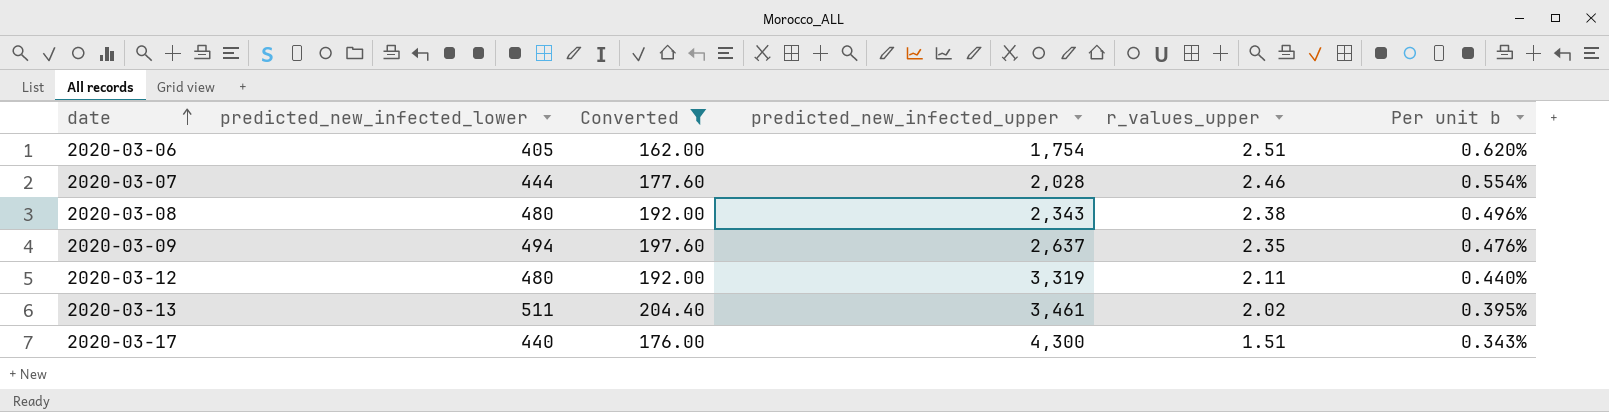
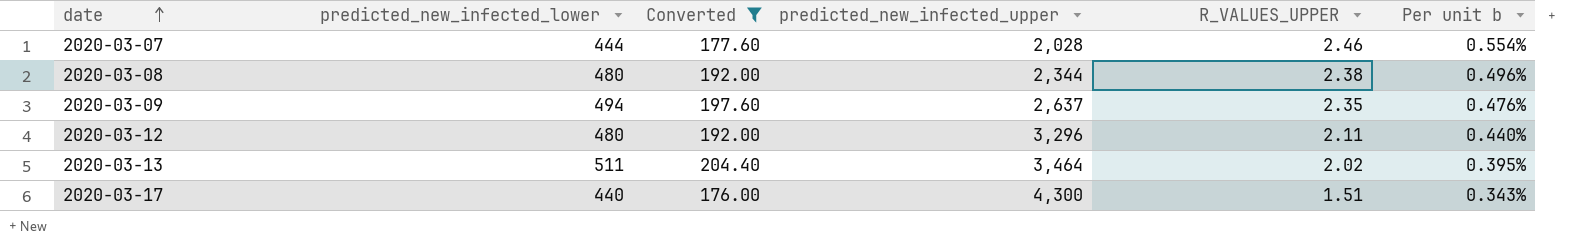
column name: r_values_upper -> R_VALUES_UPPER
row 2020-03-06: 405 | 162.00 | 1,754 | 2.51 | 0.620% -> none
2020-03-08 | predicted_new_infected_upper: 2,343 -> 2,344
2020-03-12 | predicted_new_infected_upper: 3,319 -> 3,296
2020-03-13 | predicted_new_infected_upper: 3,461 -> 3,464

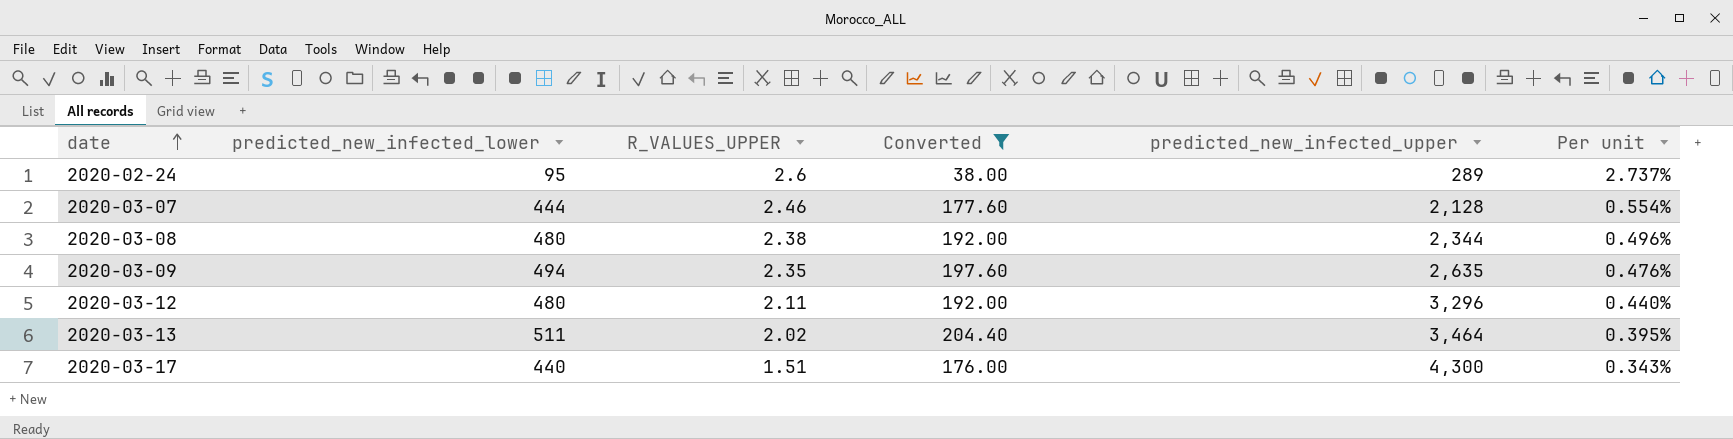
column R_VALUES_UPPER | position: 5 -> 3
column name: Per unit b -> Per unit
row 2020-02-24: none -> 95 | 2.6 | 38.00 | 289 | 2.737%
2020-03-07 | predicted_new_infected_upper: 2,028 -> 2,128
2020-03-09 | predicted_new_infected_upper: 2,637 -> 2,635

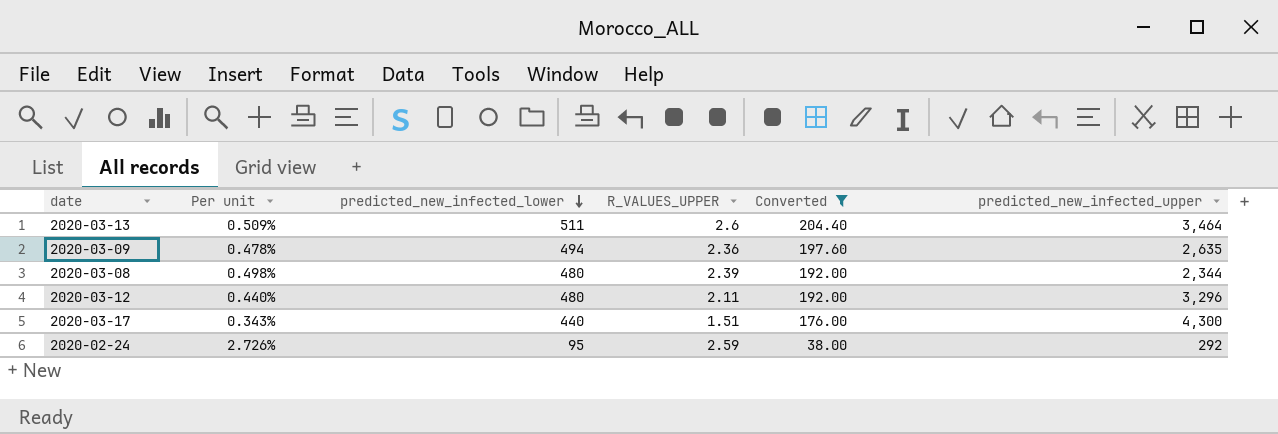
row order: date ascending -> predicted_new_infected_lower descending
column Per unit | position: 6 -> 2
row 2020-03-07: 444 | 2.46 | 177.60 | 2,128 | 0.554% -> none
2020-03-13 | Per unit: 0.395% -> 0.509%
2020-03-13 | R_VALUES_UPPER: 2.02 -> 2.6
2020-03-09 | Per unit: 0.476% -> 0.478%
2020-03-09 | R_VALUES_UPPER: 2.35 -> 2.36
2020-03-08 | Per unit: 0.496% -> 0.498%
2020-03-08 | R_VALUES_UPPER: 2.38 -> 2.39
2020-02-24 | Per unit: 2.737% -> 2.726%
2020-02-24 | R_VALUES_UPPER: 2.6 -> 2.59
2020-02-24 | predicted_new_infected_upper: 289 -> 292

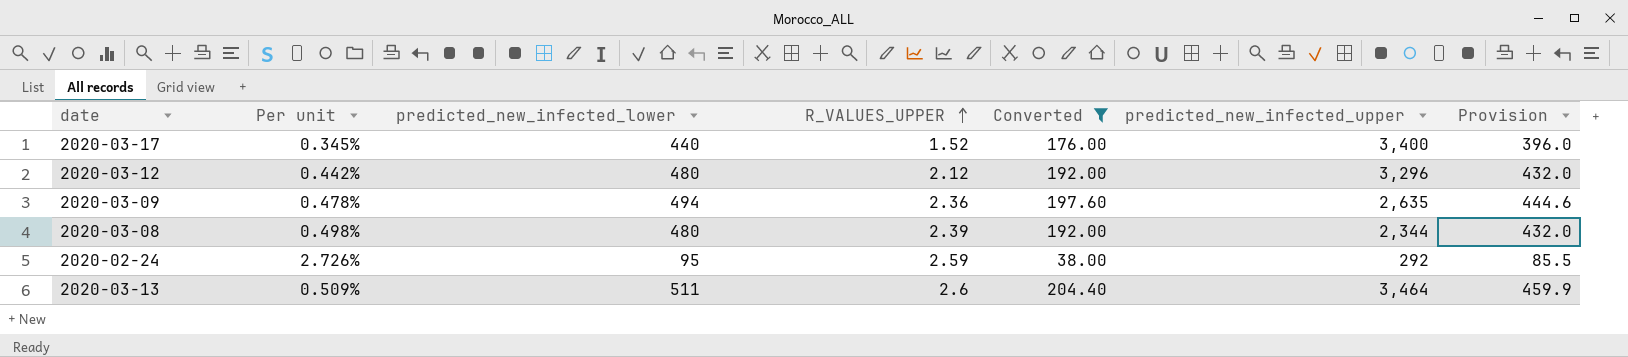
row order: predicted_new_infected_lower descending -> R_VALUES_UPPER ascending
column Provision | formula: none -> [predicted_new_infected_lower] * 0.9
2020-03-17 | Per unit: 0.343% -> 0.345%
2020-03-17 | R_VALUES_UPPER: 1.51 -> 1.52
2020-03-17 | predicted_new_infected_upper: 4,300 -> 3,400
2020-03-12 | Per unit: 0.440% -> 0.442%
2020-03-12 | R_VALUES_UPPER: 2.11 -> 2.12

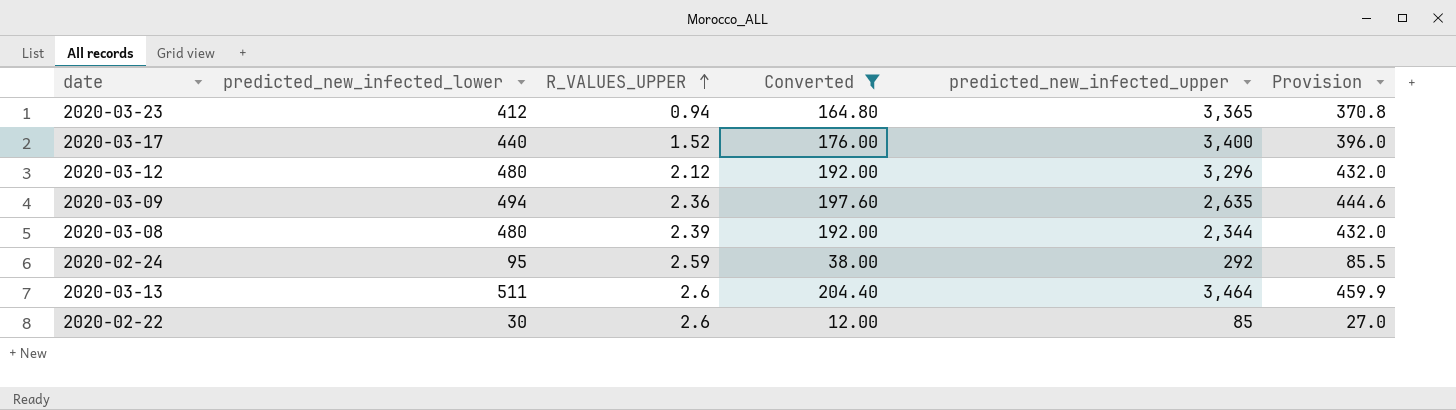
column Per unit | formula: [R_VALUES_UPPER] / [predicted_new_infected_lower] -> none
row 2020-03-23: none -> 412 | 0.94 | 164.80 | 3,365 | 370.8
row 2020-02-22: none -> 30 | 2.6 | 12.00 | 85 | 27.0

